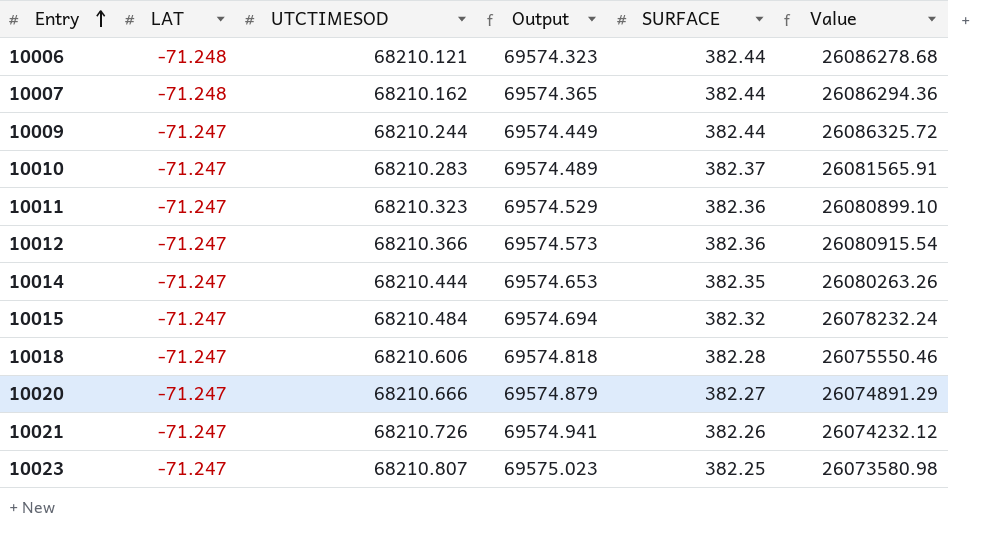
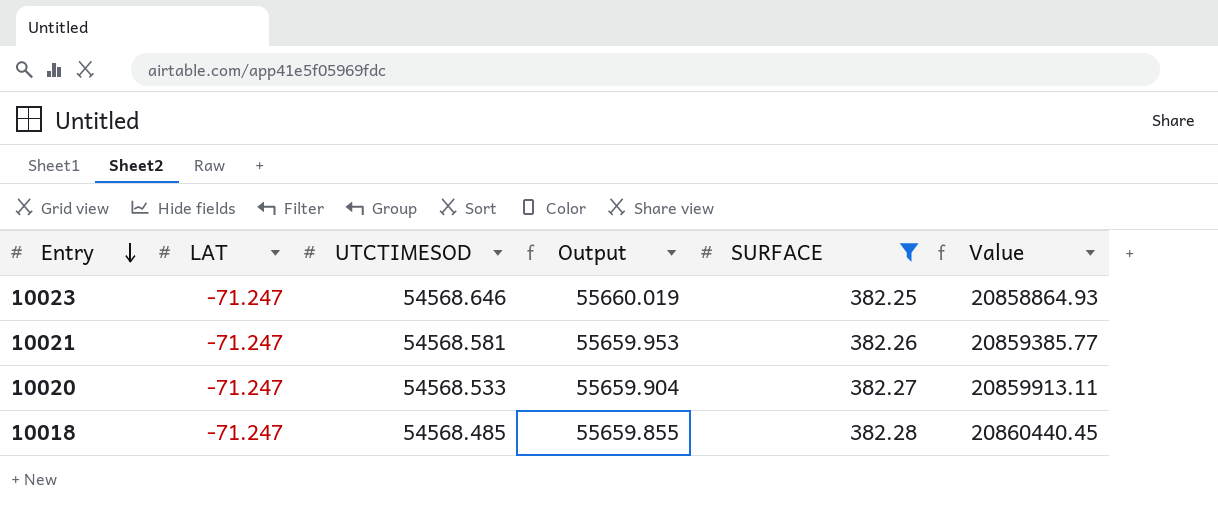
filter: none -> SURFACE <= 382.28
row order: Entry ascending -> Entry descending
10023 | UTCTIMESOD: 68210.807 -> 54568.646
10023 | Output: 69575.023 -> 55660.019
10023 | Value: 26073580.98 -> 20858864.93
10021 | UTCTIMESOD: 68210.726 -> 54568.581
10021 | Output: 69574.941 -> 55659.953
10021 | Value: 26074232.12 -> 20859385.77
10020 | UTCTIMESOD: 68210.666 -> 54568.533
10020 | Output: 69574.879 -> 55659.904
10020 | Value: 26074891.29 -> 20859913.11
10018 | UTCTIMESOD: 68210.606 -> 54568.485
10018 | Output: 69574.818 -> 55659.855
10018 | Value: 26075550.46 -> 20860440.45

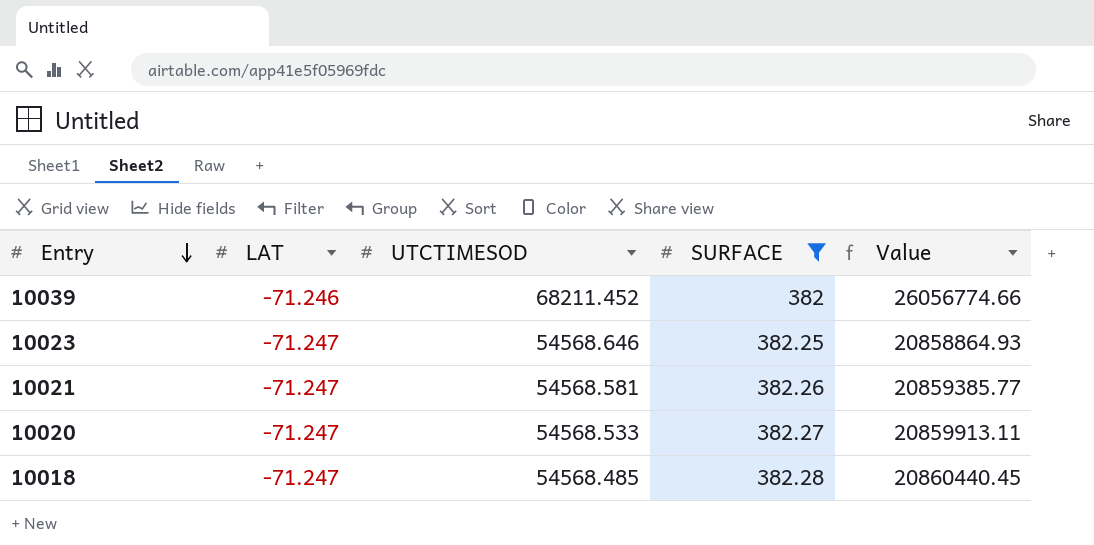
column Output | formula: [UTCTIMESOD] * 1.02 -> none
row 10039: none -> -71.246 | 68211.452 | 382 | 26056774.66

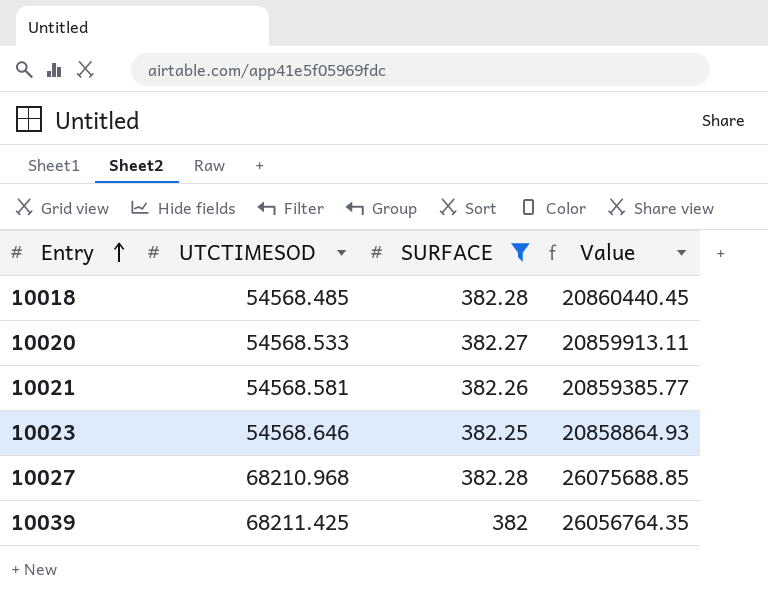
row order: Entry descending -> Entry ascending
column LAT | position: 2 -> none
row 10027: none -> 68210.968 | 382.28 | 26075688.85
10039 | UTCTIMESOD: 68211.452 -> 68211.425
10039 | Value: 26056774.66 -> 26056764.35

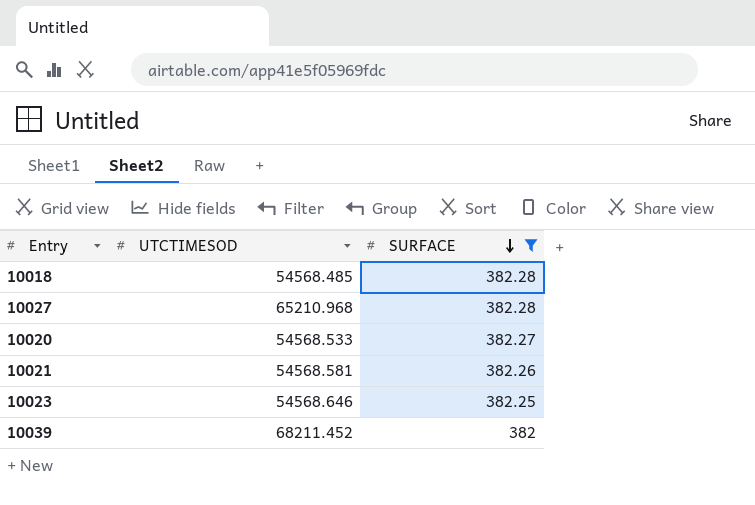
row order: Entry ascending -> SURFACE descending
column Value | formula: [UTCTIMESOD] * [SURFACE] -> none
10027 | UTCTIMESOD: 68210.968 -> 65210.968
10039 | UTCTIMESOD: 68211.425 -> 68211.452

